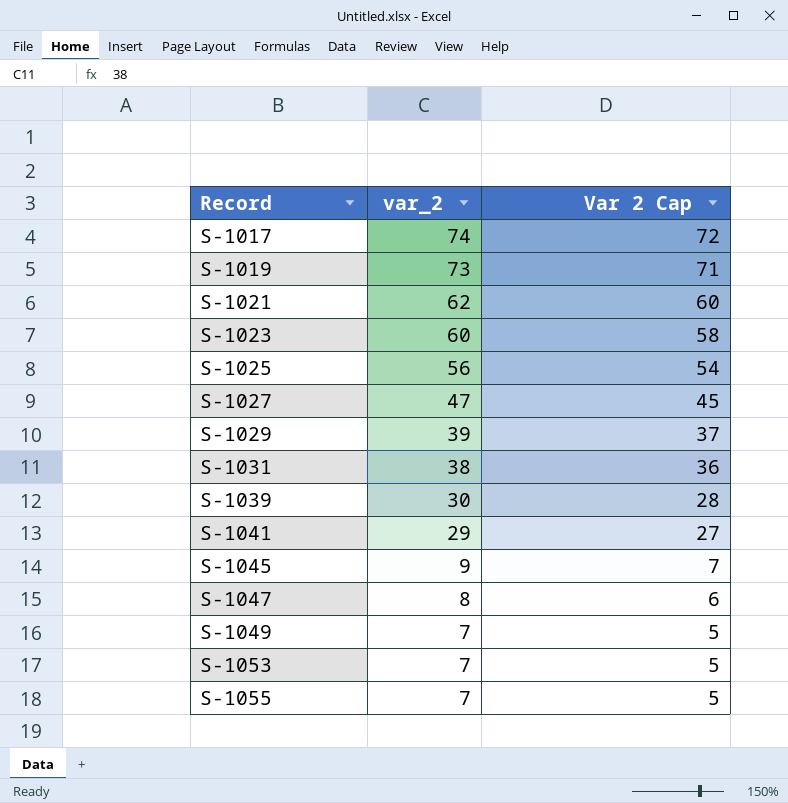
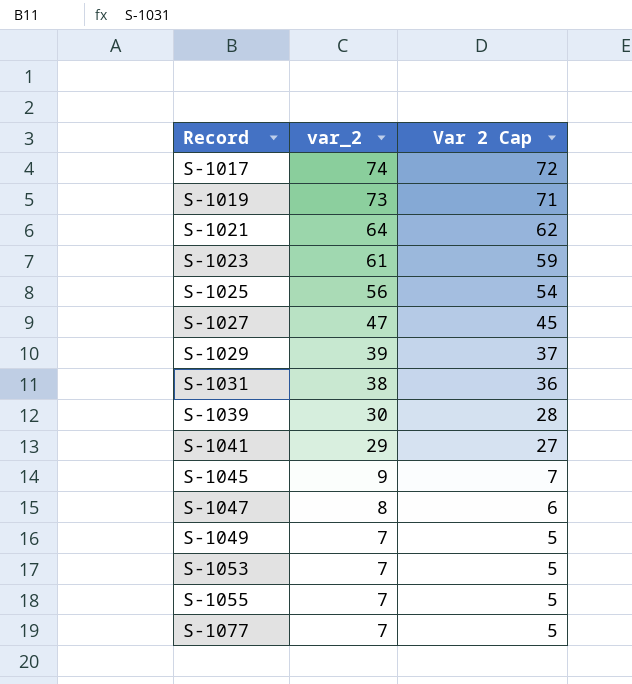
S-1021 | var_2: 62 -> 64
S-1021 | Var 2 Cap: 60 -> 62
S-1023 | var_2: 60 -> 61
S-1023 | Var 2 Cap: 58 -> 59
row S-1077: none -> 7 | 5

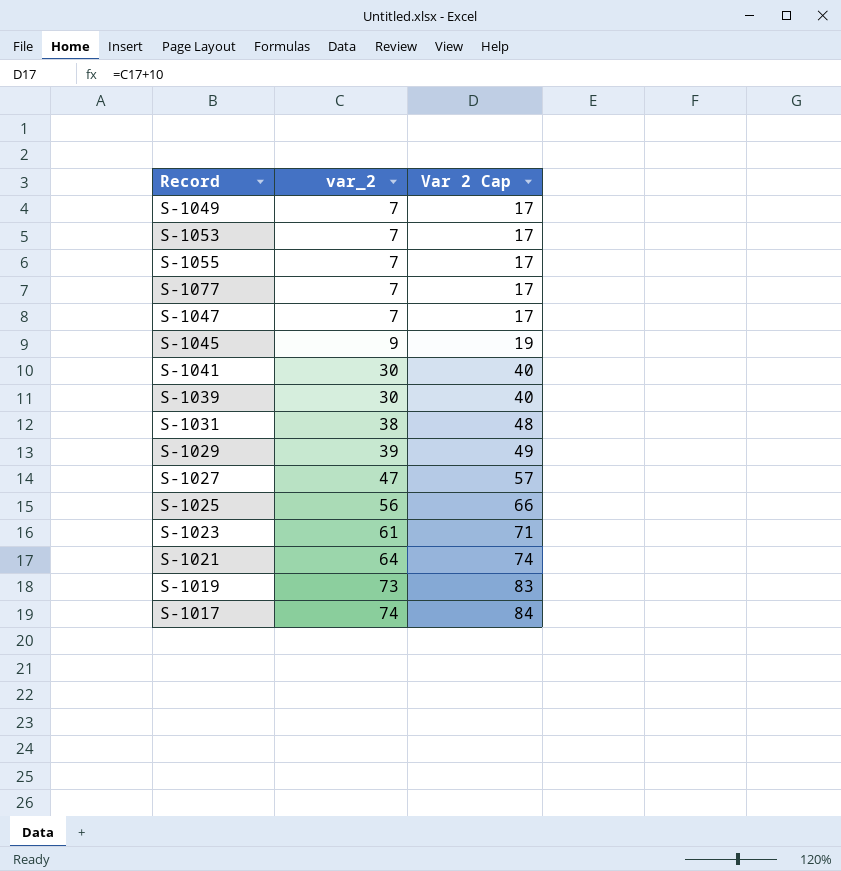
row order: Record ascending -> var_2 ascending
column Var 2 Cap | formula: [var_2] - 2 -> [var_2] + 10
S-1047 | var_2: 8 -> 7
S-1041 | var_2: 29 -> 30

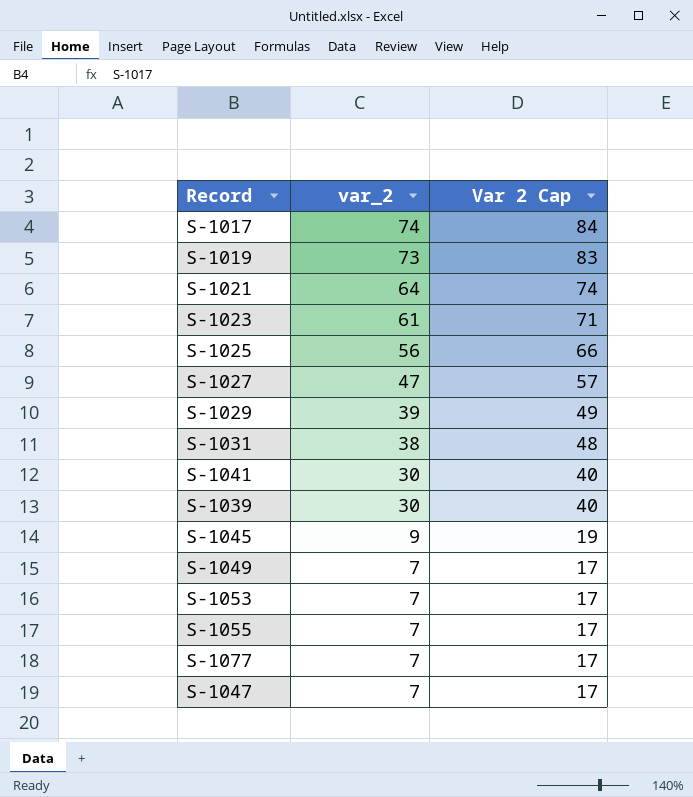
row order: var_2 ascending -> var_2 descending

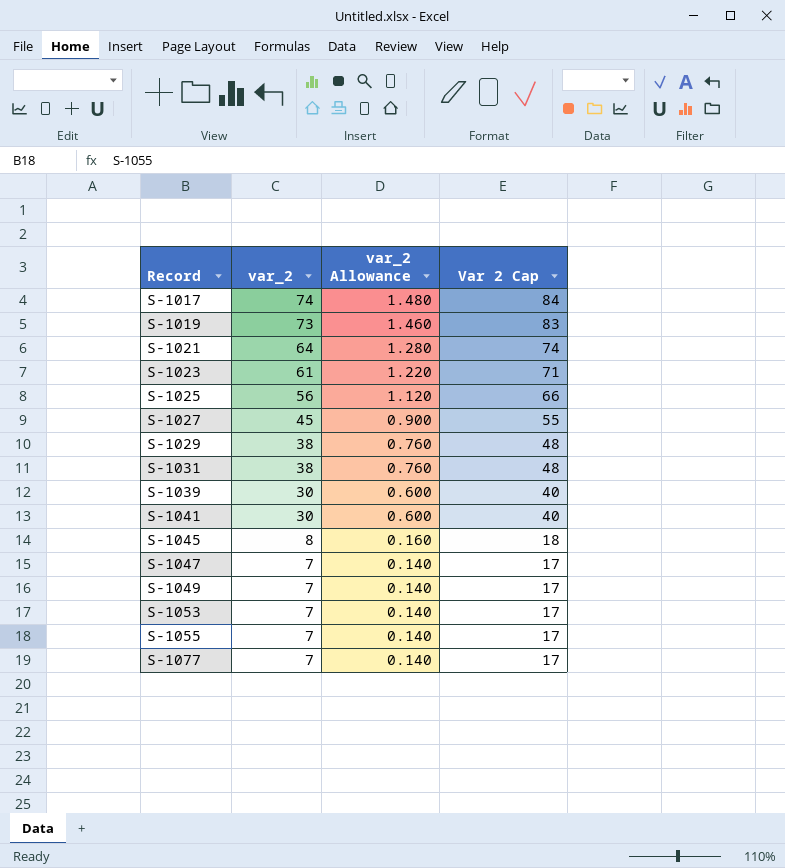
row order: var_2 descending -> Record ascending
column var_2 Allowance | formula: none -> [var_2] * 0.02
S-1027 | var_2: 47 -> 45
S-1027 | Var 2 Cap: 57 -> 55
S-1029 | var_2: 39 -> 38
S-1029 | Var 2 Cap: 49 -> 48
S-1045 | var_2: 9 -> 8
S-1045 | Var 2 Cap: 19 -> 18

